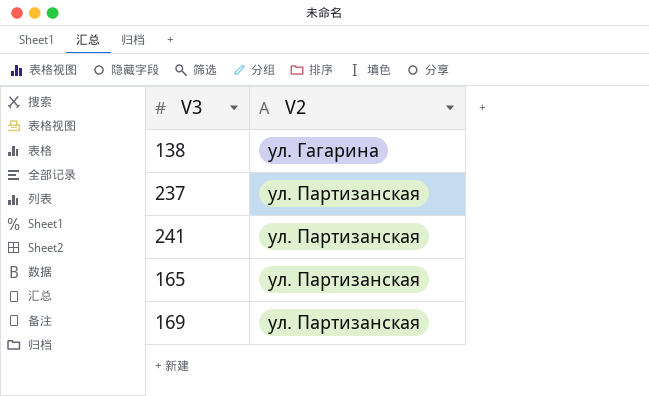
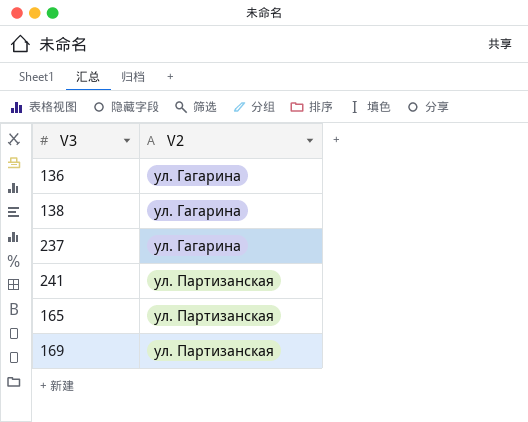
row 136: none -> ул. Гагарина
237 | V2: ул. Партизанская -> ул. Гагарина

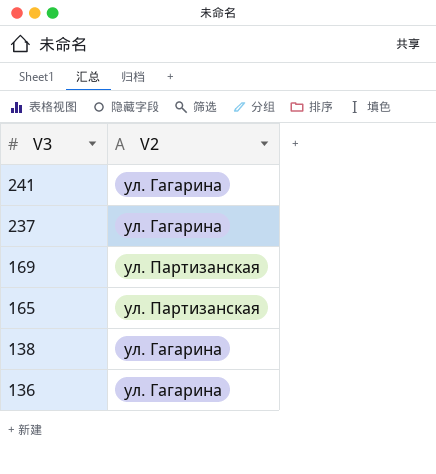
row order: V2 ascending -> V3 descending
241 | V2: ул. Партизанская -> ул. Гагарина

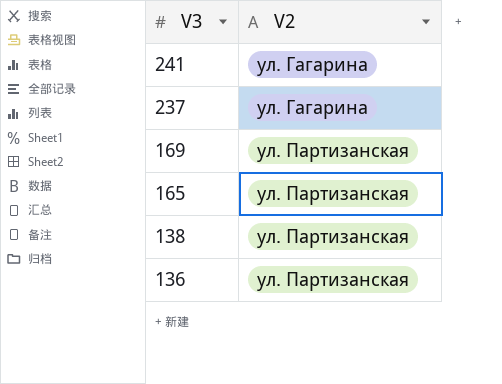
138 | V2: ул. Гагарина -> ул. Партизанская
136 | V2: ул. Гагарина -> ул. Партизанская

